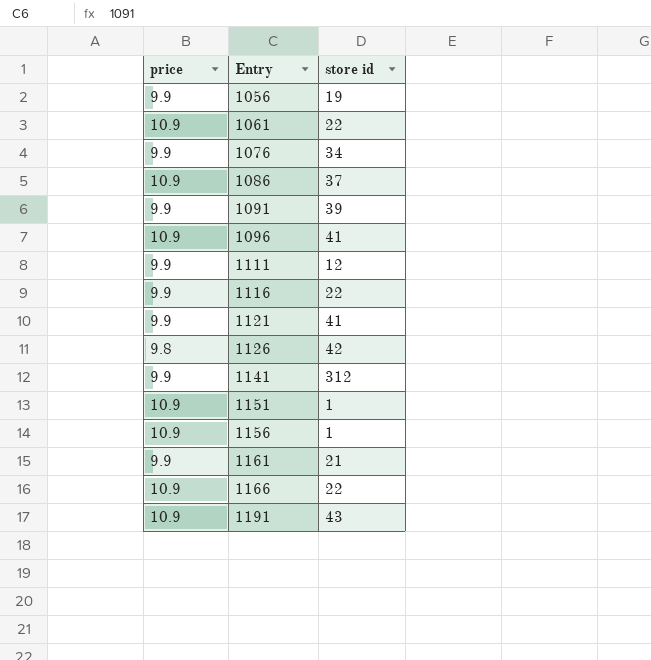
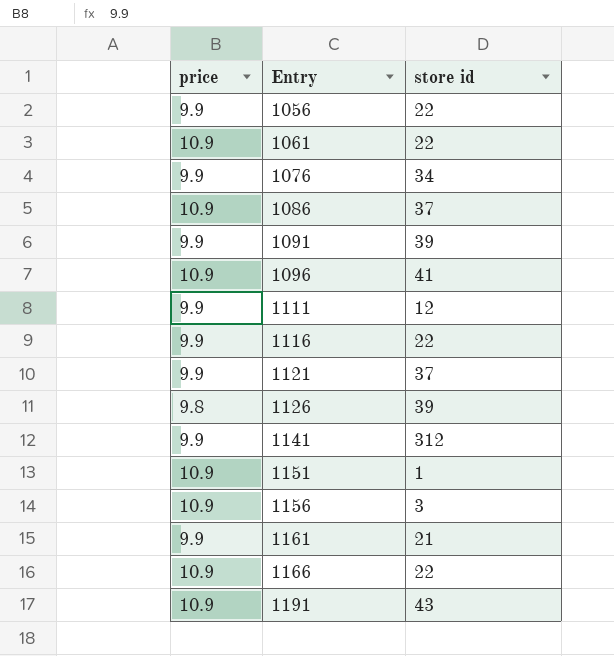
1056 | store id: 19 -> 22
1121 | store id: 41 -> 37
1126 | store id: 42 -> 39
1156 | store id: 1 -> 3

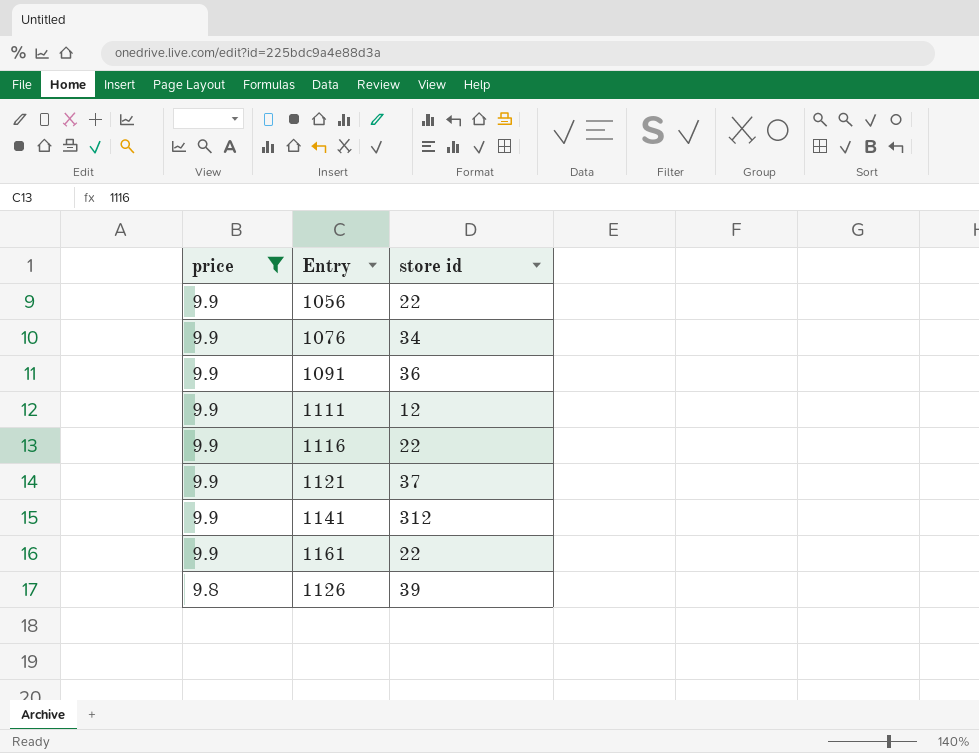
filter: none -> price != 10.9
row order: Entry ascending -> price descending
1091 | store id: 39 -> 36
1161 | store id: 21 -> 22

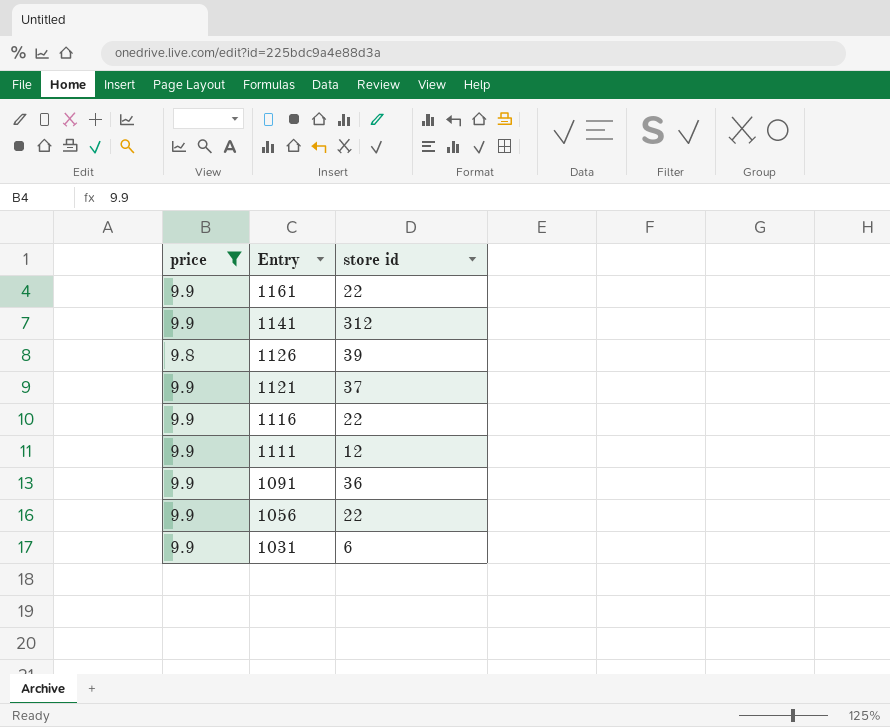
row order: price descending -> Entry descending
row 1076: 9.9 | 34 -> none
row 1031: none -> 9.9 | 6

